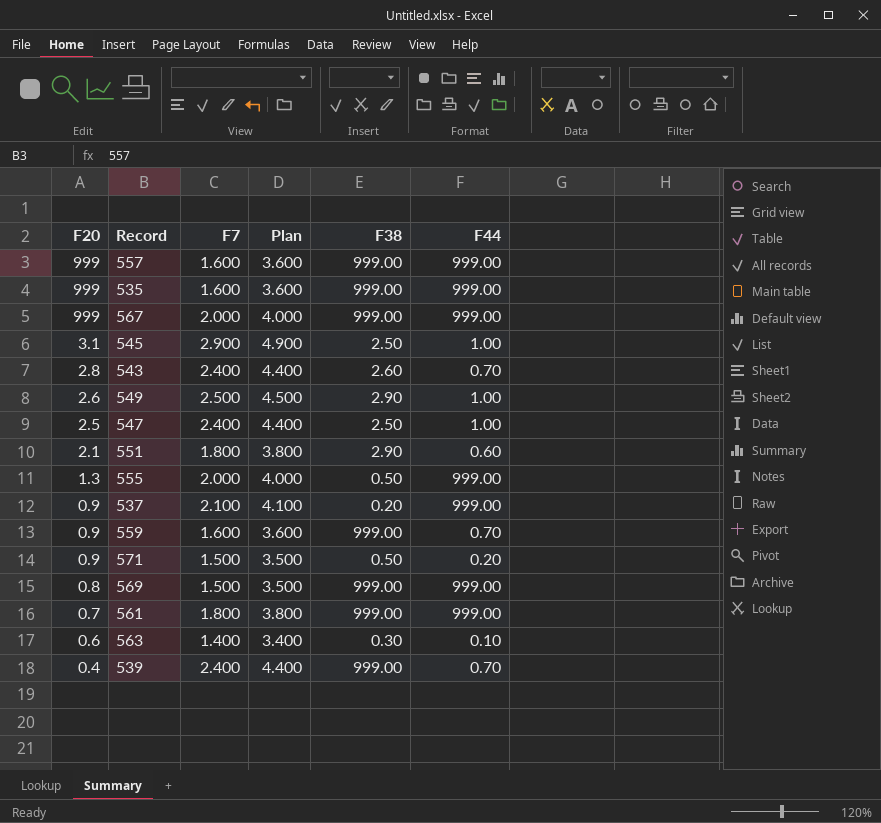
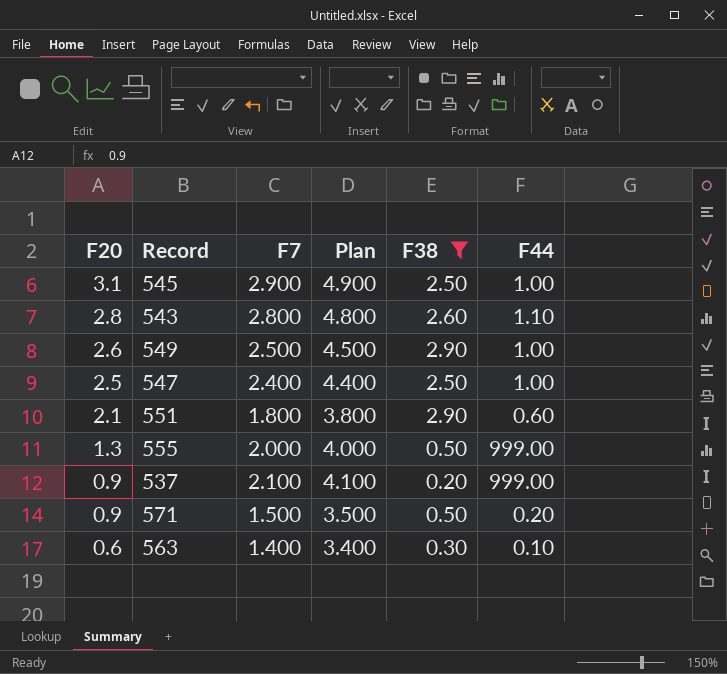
filter: none -> F38 != 999.00
543 | F7: 2.400 -> 2.800
543 | Plan: 4.400 -> 4.800
543 | F44: 0.70 -> 1.10

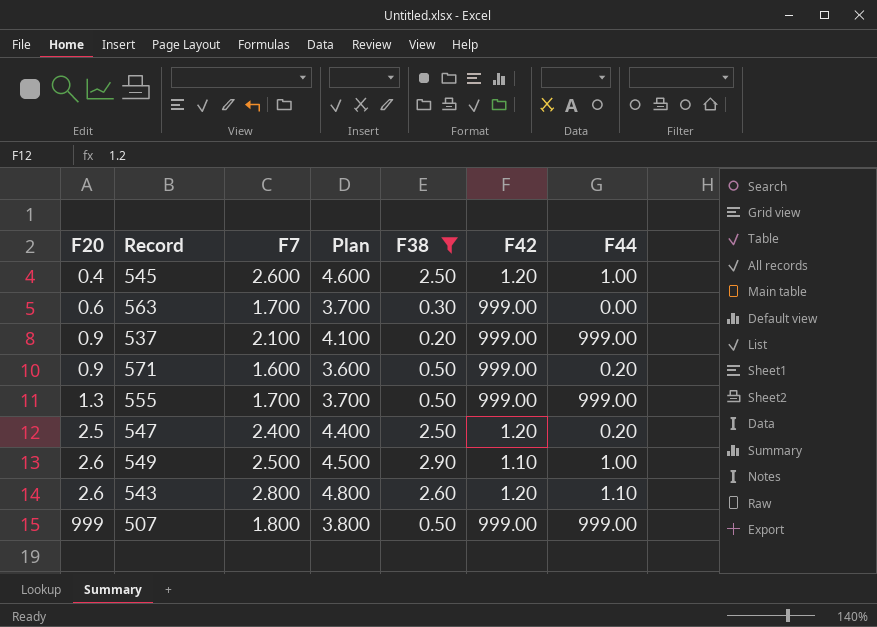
row order: F20 descending -> F20 ascending
column F42 | position: none -> 6
row 551: 2.1 | 1.800 | 3.800 | 2.90 | 0.60 -> none
545 | F20: 3.1 -> 0.4
545 | F7: 2.900 -> 2.600
545 | Plan: 4.900 -> 4.600
563 | F7: 1.400 -> 1.700
563 | Plan: 3.400 -> 3.700
563 | F44: 0.10 -> 0.00
571 | F7: 1.500 -> 1.600
571 | Plan: 3.500 -> 3.600
555 | F7: 2.000 -> 1.700
555 | Plan: 4.000 -> 3.700
547 | F44: 1.00 -> 0.20
543 | F20: 2.8 -> 2.6
row 507: none -> 999 | 1.800 | 3.800 | 0.50 | 999.00 | 999.00

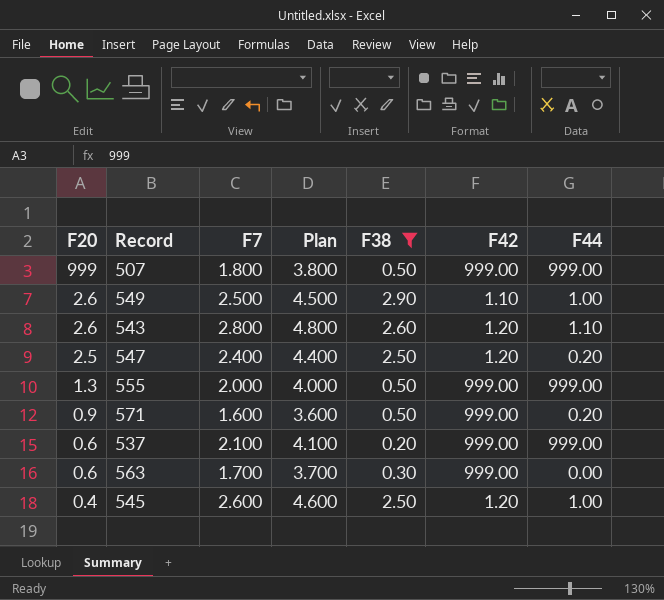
row order: F20 ascending -> F20 descending
555 | F7: 1.700 -> 2.000
555 | Plan: 3.700 -> 4.000
537 | F20: 0.9 -> 0.6

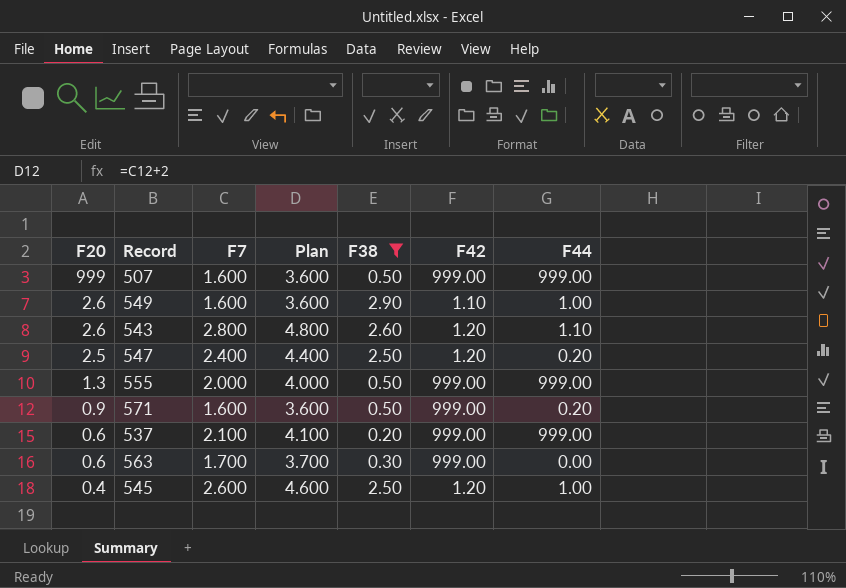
507 | F7: 1.800 -> 1.600
507 | Plan: 3.800 -> 3.600
549 | F7: 2.500 -> 1.600
549 | Plan: 4.500 -> 3.600

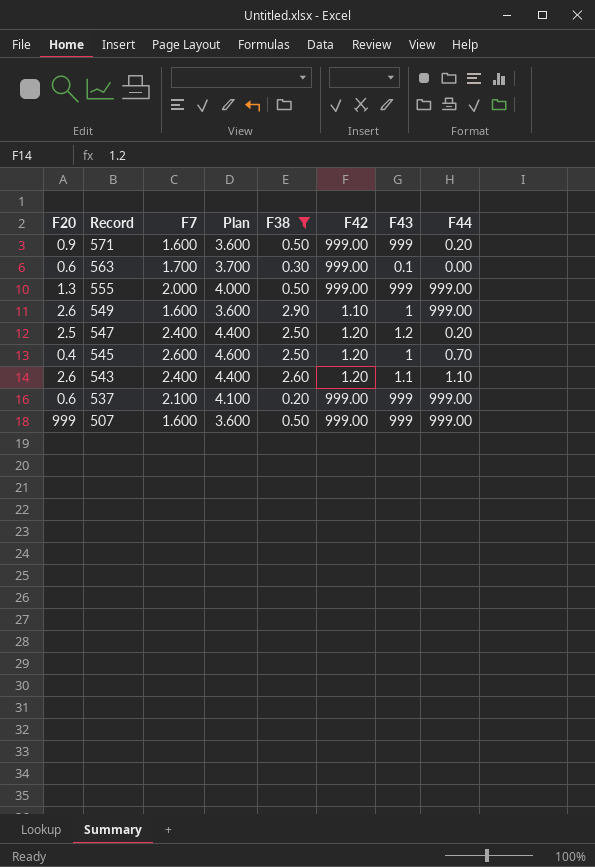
row order: F20 descending -> Record descending
column F43 | position: none -> 7
549 | F44: 1.00 -> 999.00
545 | F44: 1.00 -> 0.70
543 | F7: 2.800 -> 2.400
543 | Plan: 4.800 -> 4.400

